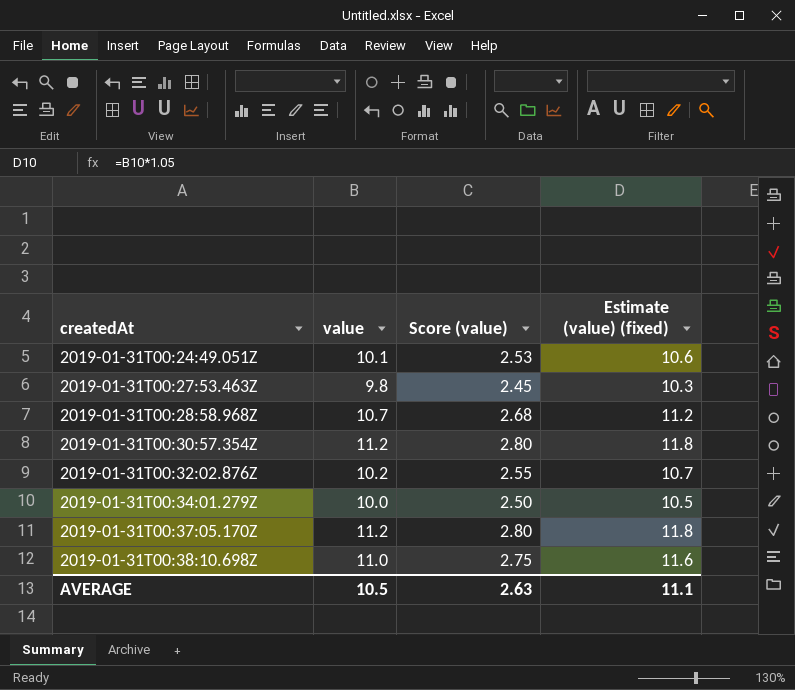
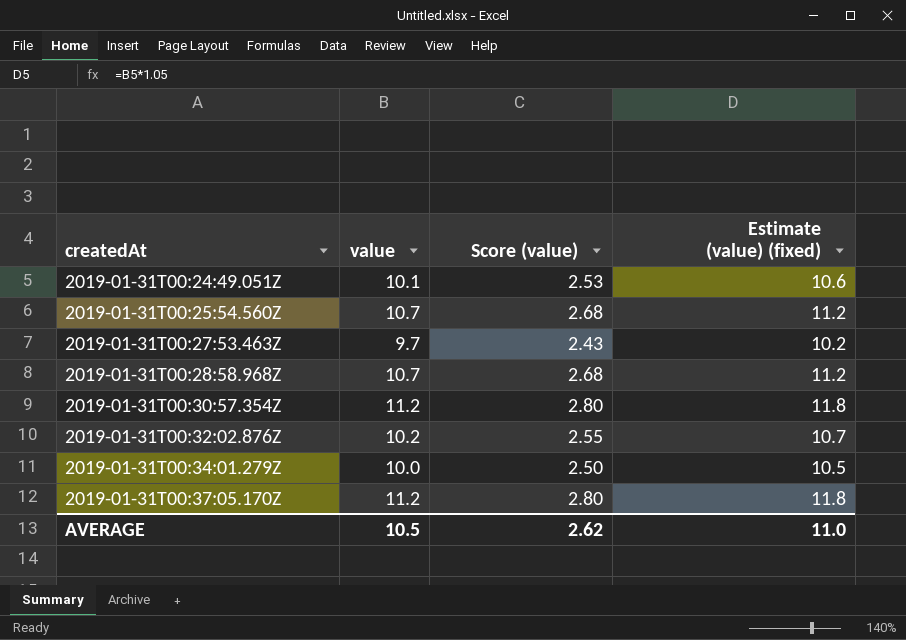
row 2019-01-31T00:38:10.698Z: 11.0 | 2.75 | 11.6 -> none
row 2019-01-31T00:25:54.560Z: none -> 10.7 | 2.68 | 11.2
2019-01-31T00:27:53.463Z | value: 9.8 -> 9.7
2019-01-31T00:27:53.463Z | Score (value): 2.45 -> 2.43
2019-01-31T00:27:53.463Z | Estimate (value) (fixed): 10.3 -> 10.2
AVERAGE | Score (value): 2.63 -> 2.62
AVERAGE | Estimate (value) (fixed): 11.1 -> 11.0

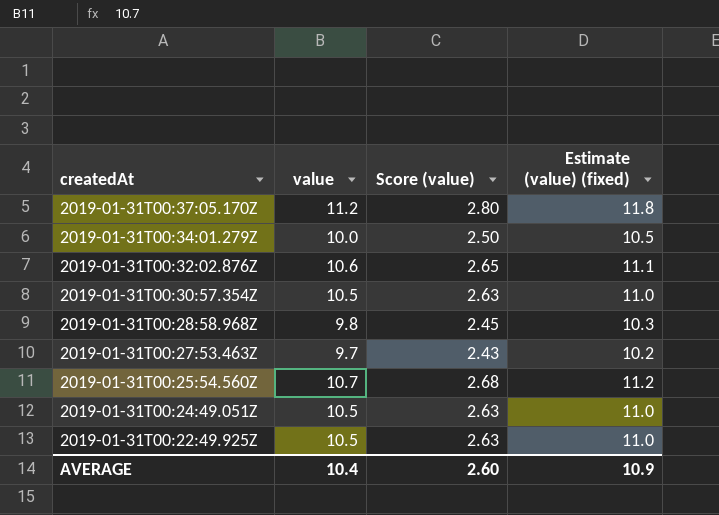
row order: createdAt ascending -> createdAt descending
2019-01-31T00:32:02.876Z | value: 10.2 -> 10.6
2019-01-31T00:32:02.876Z | Score (value): 2.55 -> 2.65
2019-01-31T00:32:02.876Z | Estimate (value) (fixed): 10.7 -> 11.1
2019-01-31T00:30:57.354Z | value: 11.2 -> 10.5
2019-01-31T00:30:57.354Z | Score (value): 2.80 -> 2.63
2019-01-31T00:30:57.354Z | Estimate (value) (fixed): 11.8 -> 11.0
2019-01-31T00:28:58.968Z | value: 10.7 -> 9.8
2019-01-31T00:28:58.968Z | Score (value): 2.68 -> 2.45
2019-01-31T00:28:58.968Z | Estimate (value) (fixed): 11.2 -> 10.3
2019-01-31T00:24:49.051Z | value: 10.1 -> 10.5
2019-01-31T00:24:49.051Z | Score (value): 2.53 -> 2.63
2019-01-31T00:24:49.051Z | Estimate (value) (fixed): 10.6 -> 11.0
row 2019-01-31T00:22:49.925Z: none -> 10.5 | 2.63 | 11.0
AVERAGE | value: 10.5 -> 10.4
AVERAGE | Score (value): 2.62 -> 2.60
AVERAGE | Estimate (value) (fixed): 11.0 -> 10.9

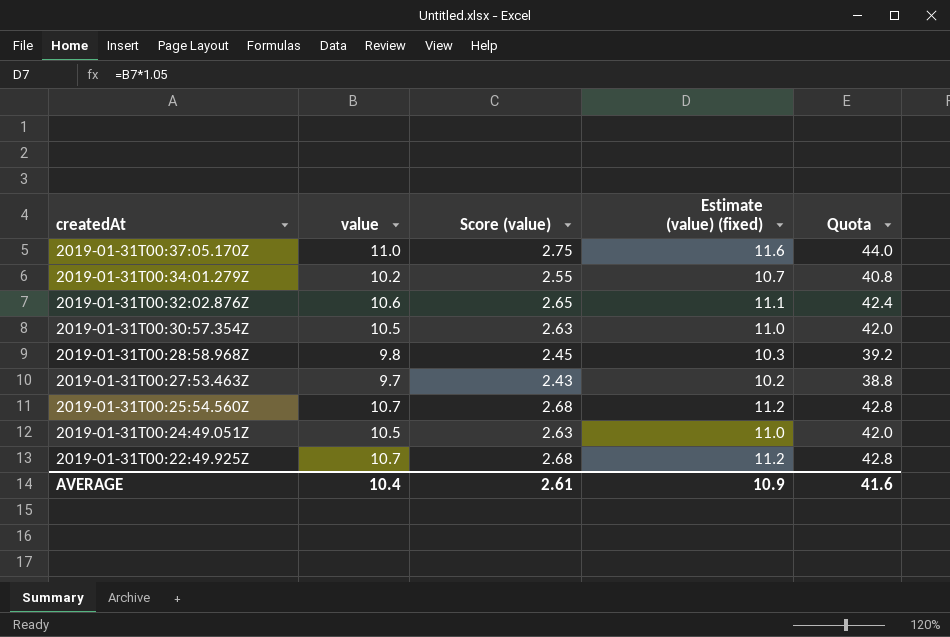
column Quota | formula: none -> [value] * 4
2019-01-31T00:37:05.170Z | value: 11.2 -> 11.0
2019-01-31T00:37:05.170Z | Score (value): 2.80 -> 2.75
2019-01-31T00:37:05.170Z | Estimate (value) (fixed): 11.8 -> 11.6
2019-01-31T00:34:01.279Z | value: 10.0 -> 10.2
2019-01-31T00:34:01.279Z | Score (value): 2.50 -> 2.55
2019-01-31T00:34:01.279Z | Estimate (value) (fixed): 10.5 -> 10.7
2019-01-31T00:22:49.925Z | value: 10.5 -> 10.7
2019-01-31T00:22:49.925Z | Score (value): 2.63 -> 2.68
2019-01-31T00:22:49.925Z | Estimate (value) (fixed): 11.0 -> 11.2
AVERAGE | Score (value): 2.60 -> 2.61

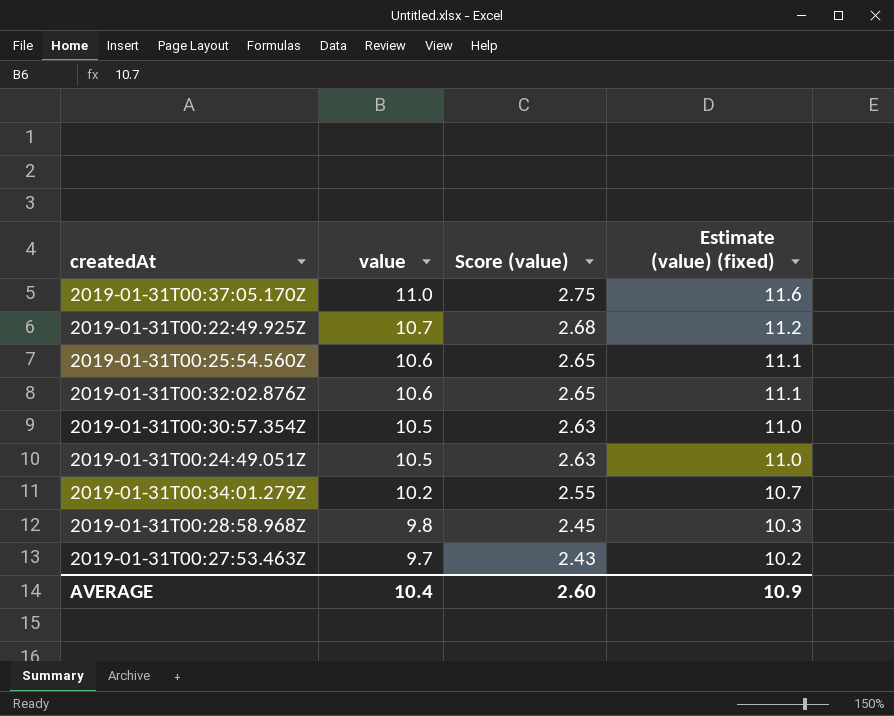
row order: createdAt descending -> value descending
column Quota | formula: [value] * 4 -> none
2019-01-31T00:25:54.560Z | value: 10.7 -> 10.6
2019-01-31T00:25:54.560Z | Score (value): 2.68 -> 2.65
2019-01-31T00:25:54.560Z | Estimate (value) (fixed): 11.2 -> 11.1
AVERAGE | Score (value): 2.61 -> 2.60

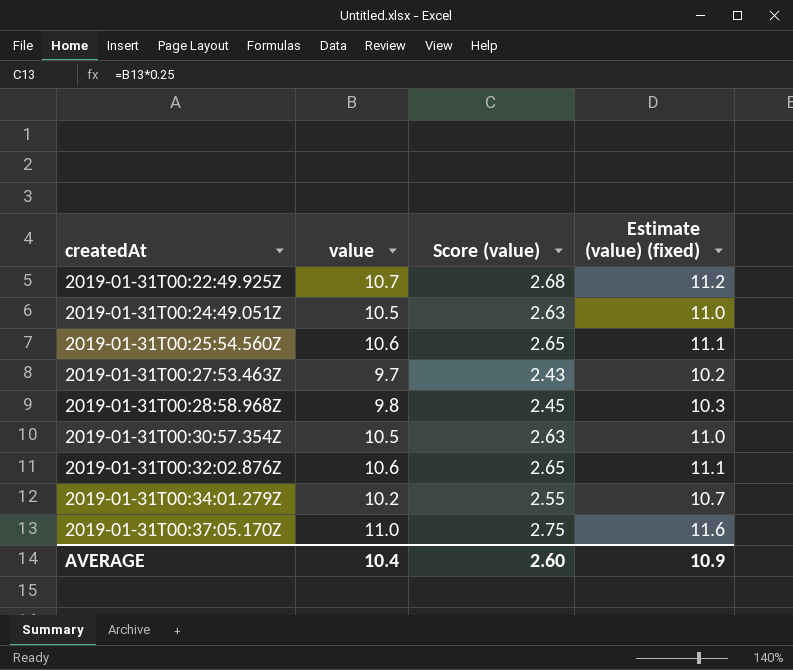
row order: value descending -> createdAt ascending

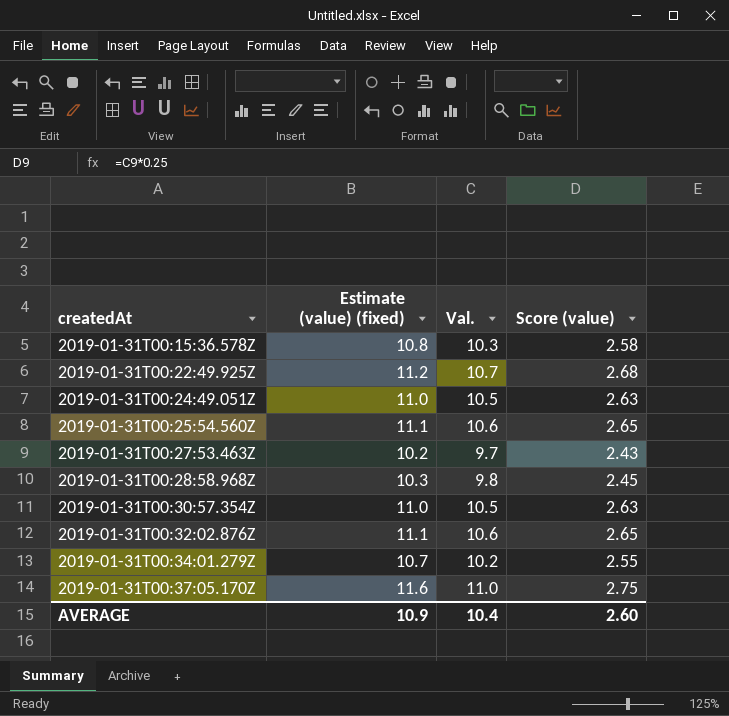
column Estimate (value) (fixed) | position: 4 -> 2
column name: value -> Val.
row 2019-01-31T00:15:36.578Z: none -> 10.8 | 10.3 | 2.58

